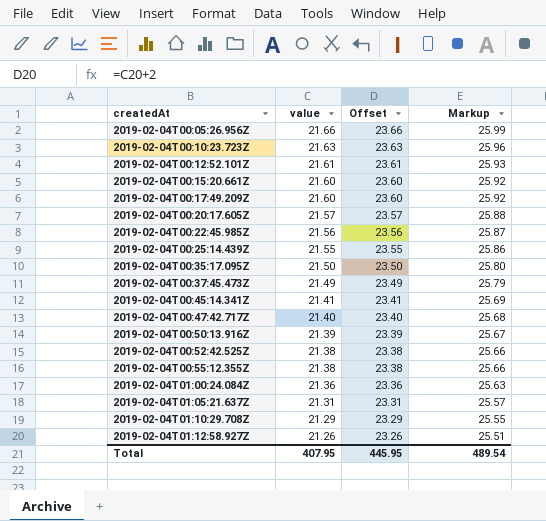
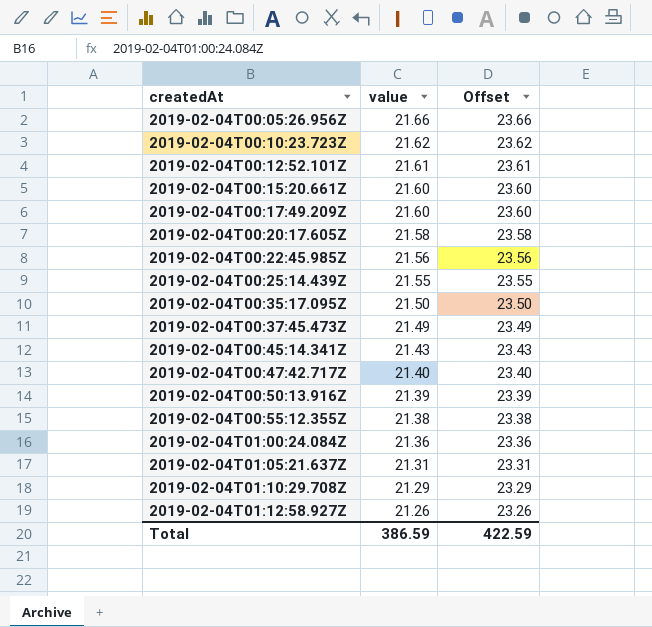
column Markup | formula: [value] * 1.2 -> none
row 2019-02-04T00:52:42.525Z: 21.38 | 23.38 | 25.66 -> none
2019-02-04T00:10:23.723Z | value: 21.63 -> 21.62
2019-02-04T00:10:23.723Z | Offset: 23.63 -> 23.62
2019-02-04T00:20:17.605Z | value: 21.57 -> 21.58
2019-02-04T00:20:17.605Z | Offset: 23.57 -> 23.58
2019-02-04T00:45:14.341Z | value: 21.41 -> 21.43
2019-02-04T00:45:14.341Z | Offset: 23.41 -> 23.43
Total | value: 407.95 -> 386.59
Total | Offset: 445.95 -> 422.59

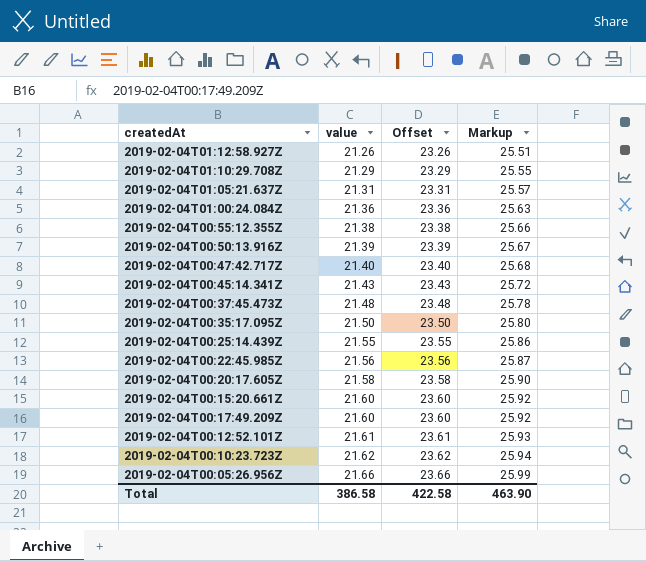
row order: createdAt ascending -> value ascending
column Markup | formula: none -> [value] * 1.2
2019-02-04T00:37:45.473Z | value: 21.49 -> 21.48
2019-02-04T00:37:45.473Z | Offset: 23.49 -> 23.48
Total | value: 386.59 -> 386.58
Total | Offset: 422.59 -> 422.58

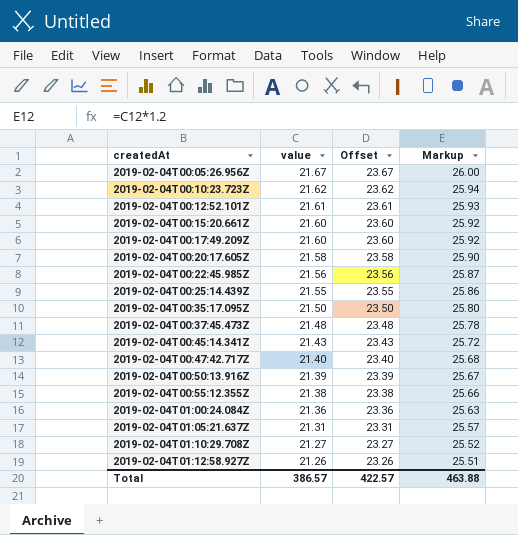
row order: value ascending -> createdAt ascending
2019-02-04T00:05:26.956Z | value: 21.66 -> 21.67
2019-02-04T00:05:26.956Z | Offset: 23.66 -> 23.67
2019-02-04T00:05:26.956Z | Markup: 25.99 -> 26.00
2019-02-04T01:10:29.708Z | value: 21.29 -> 21.27
2019-02-04T01:10:29.708Z | Offset: 23.29 -> 23.27
2019-02-04T01:10:29.708Z | Markup: 25.55 -> 25.52
Total | value: 386.58 -> 386.57
Total | Offset: 422.58 -> 422.57
Total | Markup: 463.90 -> 463.88

